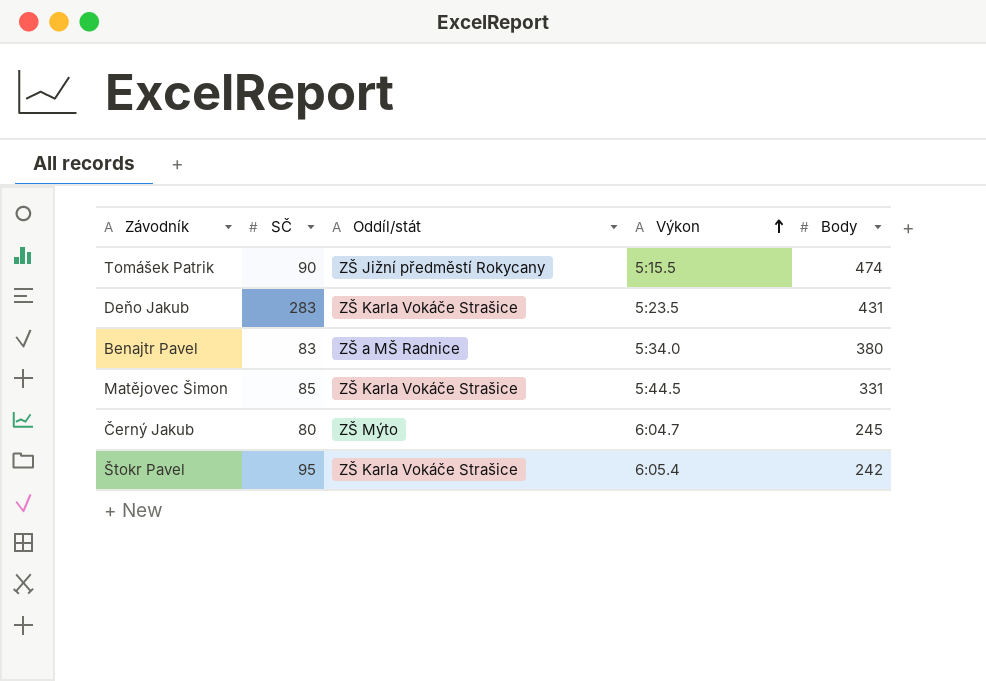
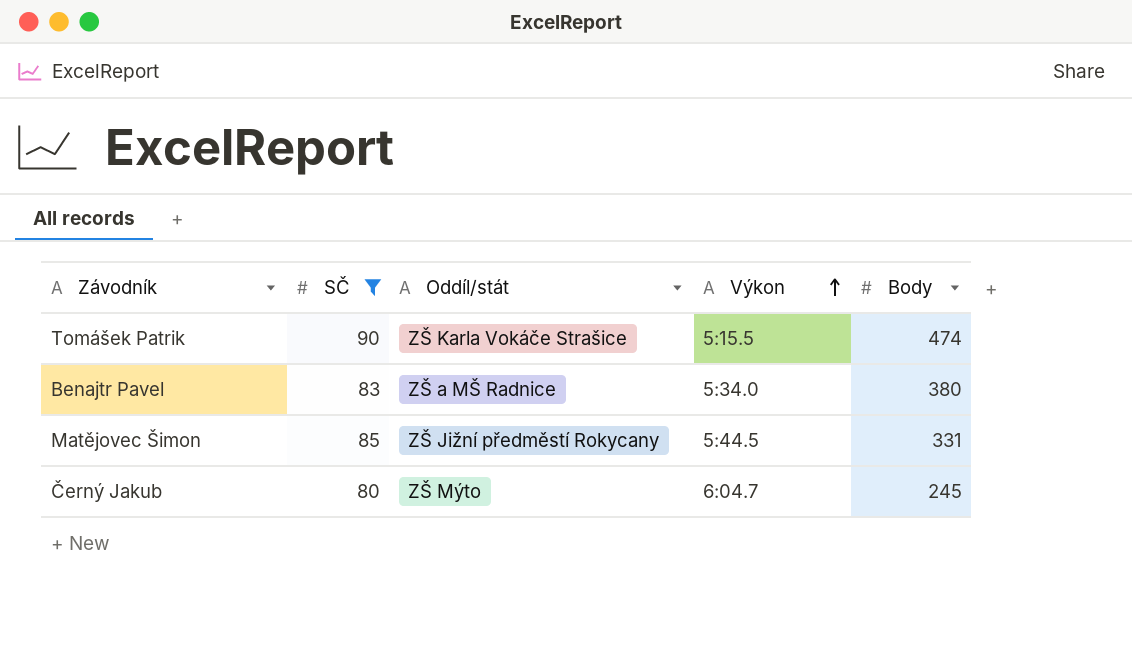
filter: none -> SČ <= 90
Tomášek Patrik | Oddíl/stát: ZŠ Jižní předměstí Rokycany -> ZŠ Karla Vokáče Strašice
Matějovec Šimon | Oddíl/stát: ZŠ Karla Vokáče Strašice -> ZŠ Jižní předměstí Rokycany

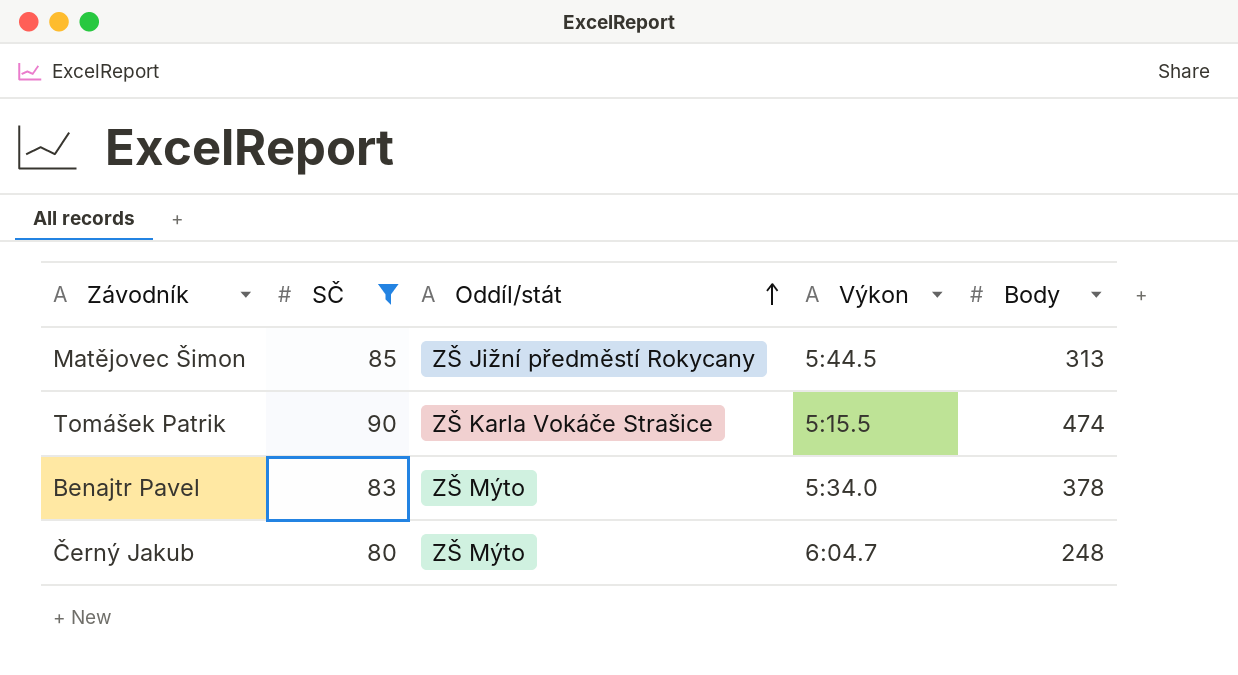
row order: Výkon ascending -> Oddíl/stát ascending
Matějovec Šimon | Body: 331 -> 313
Benajtr Pavel | Oddíl/stát: ZŠ a MŠ Radnice -> ZŠ Mýto
Benajtr Pavel | Body: 380 -> 378
Černý Jakub | Body: 245 -> 248

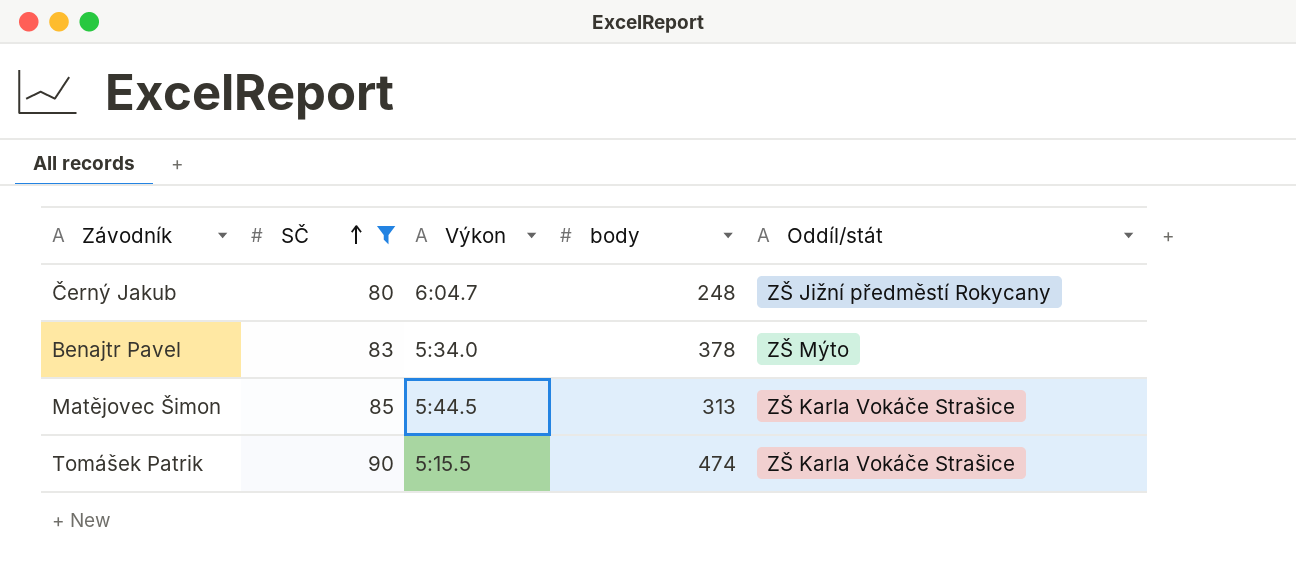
row order: Oddíl/stát ascending -> SČ ascending
column name: Body -> body
column Oddíl/stát | position: 3 -> 5
Černý Jakub | Oddíl/stát: ZŠ Mýto -> ZŠ Jižní předměstí Rokycany
Matějovec Šimon | Oddíl/stát: ZŠ Jižní předměstí Rokycany -> ZŠ Karla Vokáče Strašice

